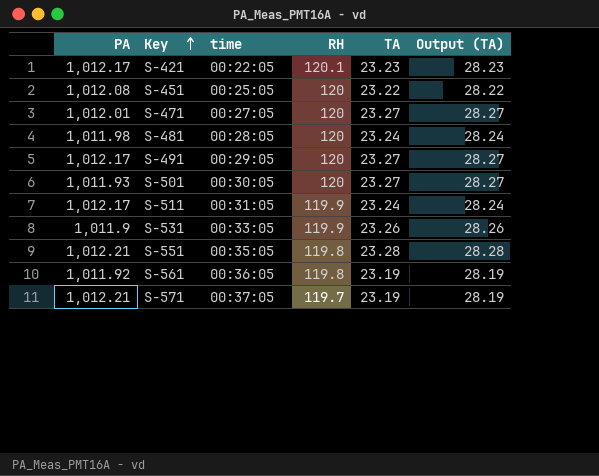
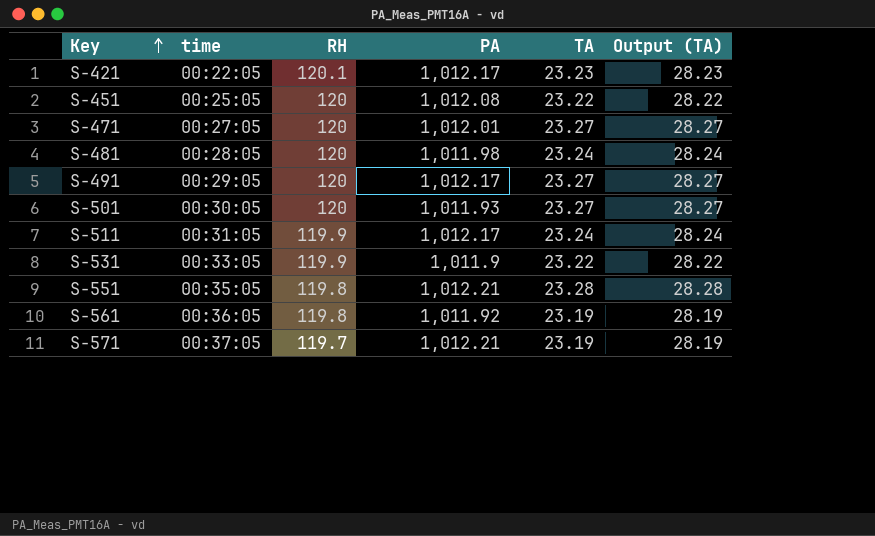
column PA | position: 1 -> 4
S-531 | TA: 23.26 -> 23.22
S-531 | Output (TA): 28.26 -> 28.22

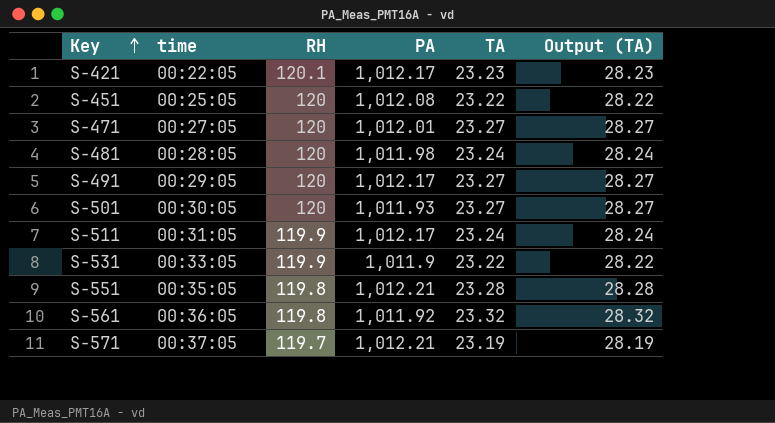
S-561 | TA: 23.19 -> 23.32
S-561 | Output (TA): 28.19 -> 28.32

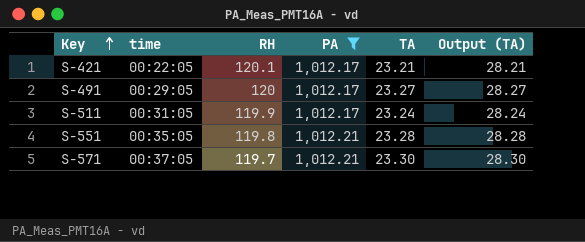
filter: none -> PA >= 1,012.17
S-421 | TA: 23.23 -> 23.21
S-421 | Output (TA): 28.23 -> 28.21
S-571 | TA: 23.19 -> 23.30
S-571 | Output (TA): 28.19 -> 28.30

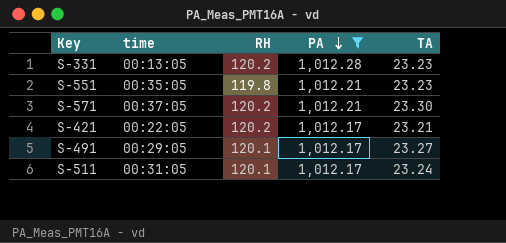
row order: Key ascending -> PA descending
column Output (TA) | formula: [TA] + 5 -> none
row S-331: none -> 00:13:05 | 120.2 | 1,012.28 | 23.23
S-551 | TA: 23.28 -> 23.23
S-571 | RH: 119.7 -> 120.2
S-421 | RH: 120.1 -> 120.2
S-491 | RH: 120 -> 120.1
S-511 | RH: 119.9 -> 120.1

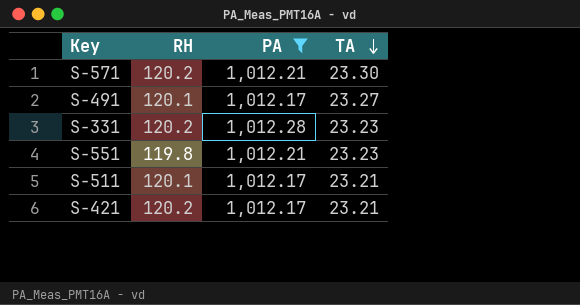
row order: PA descending -> TA descending
column time | position: 2 -> none
S-511 | TA: 23.24 -> 23.21

